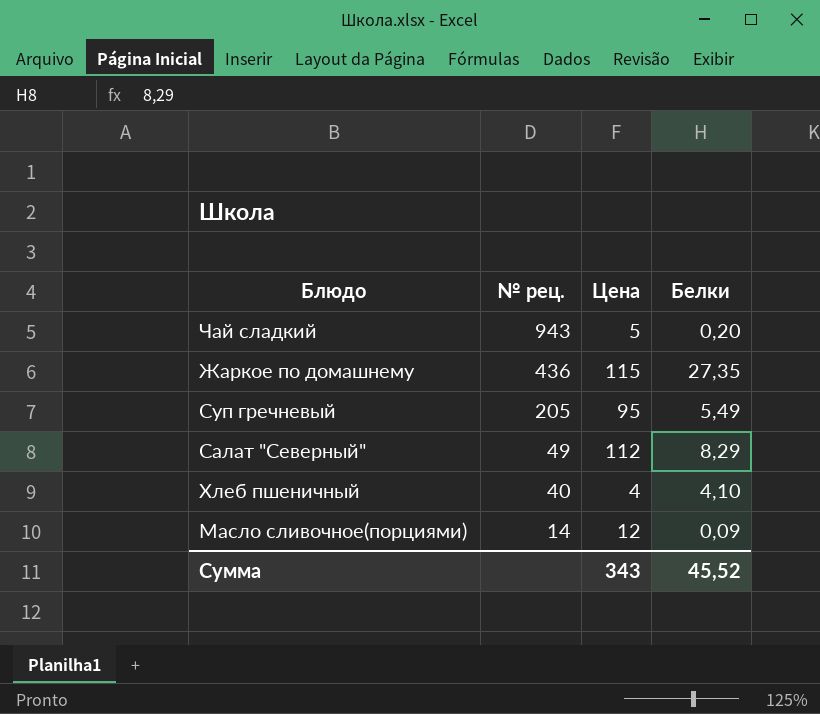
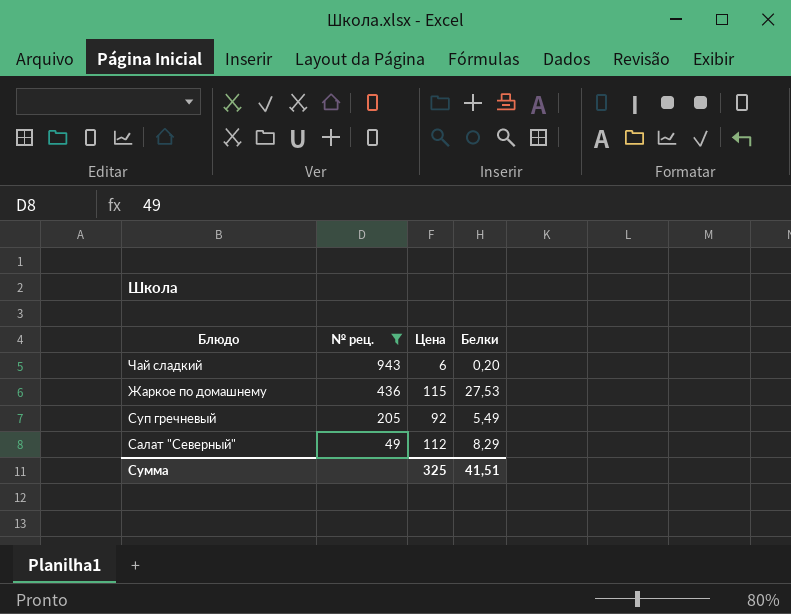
filter: none -> № рец. >= 49
Чай сладкий | Цена: 5 -> 6
Жаркое по домашнему | Белки: 27,35 -> 27,53
Суп гречневый | Цена: 95 -> 92
Сумма | Цена: 343 -> 325
Сумма | Белки: 45,52 -> 41,51

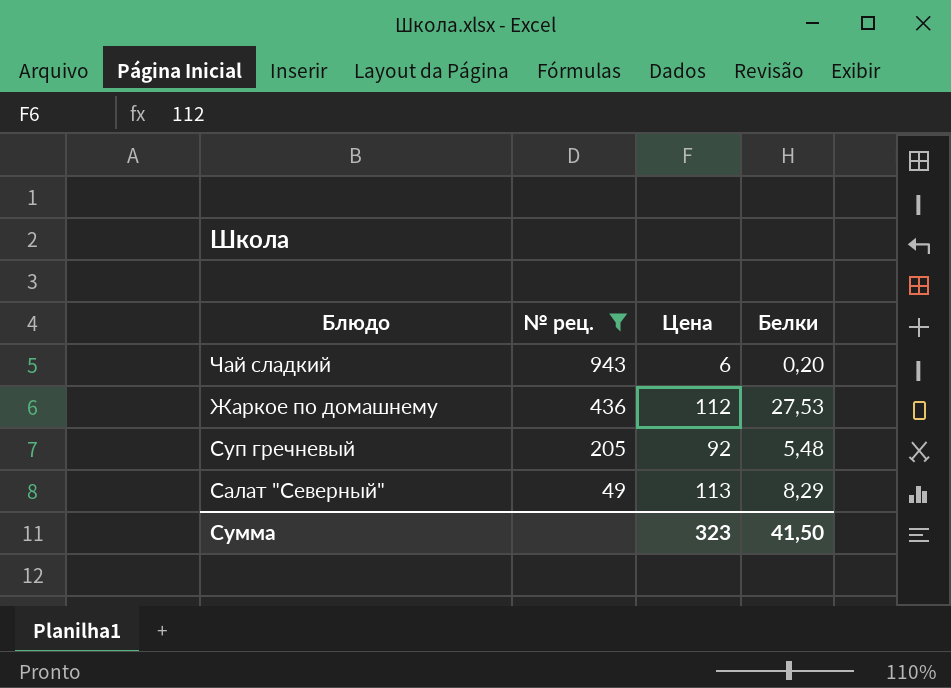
Жаркое по домашнему | Цена: 115 -> 112
Суп гречневый | Белки: 5,49 -> 5,48
Салат "Северный" | Цена: 112 -> 113
Сумма | Цена: 325 -> 323
Сумма | Белки: 41,51 -> 41,50

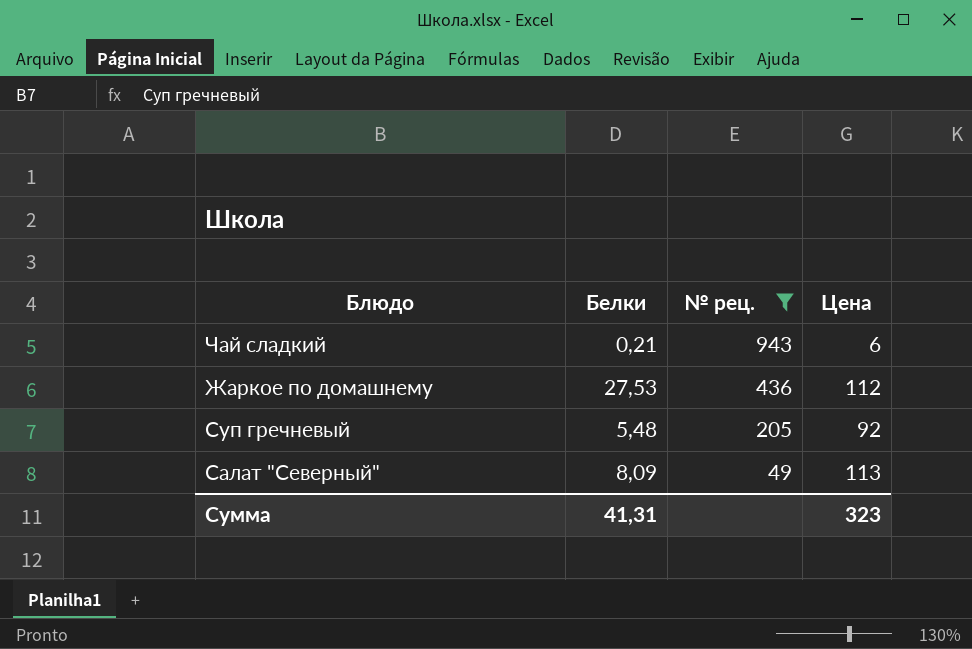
column Белки | position: 4 -> 2
Чай сладкий | Белки: 0,20 -> 0,21
Салат "Северный" | Белки: 8,29 -> 8,09
Сумма | Белки: 41,50 -> 41,31

